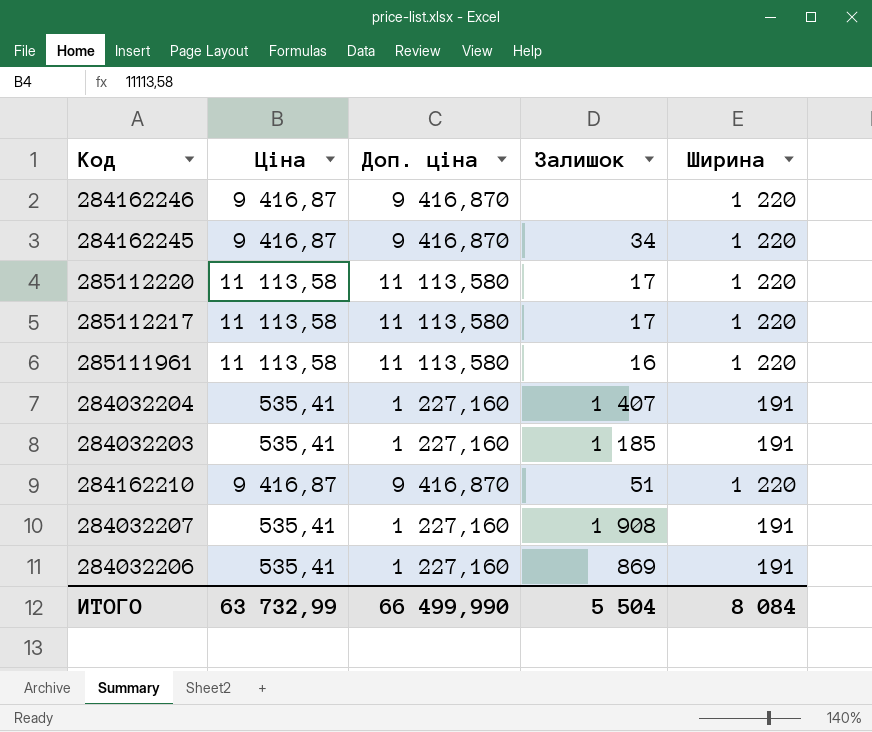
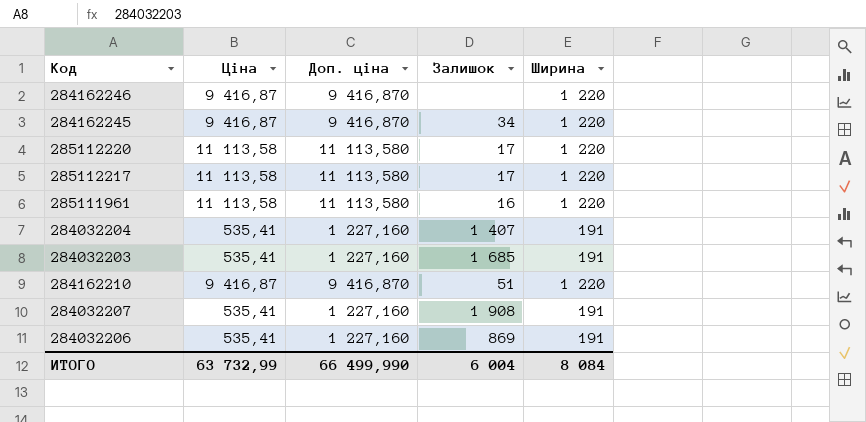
284032203 | Залишок: 1 185 -> 1 685
ИТОГО | Залишок: 5 504 -> 6 004

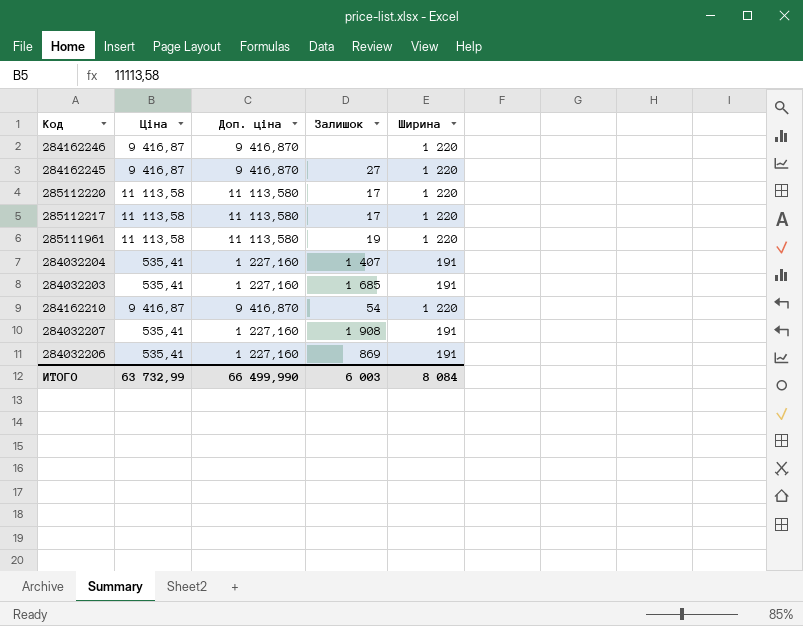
284162245 | Залишок: 34 -> 27
285111961 | Залишок: 16 -> 19
284162210 | Залишок: 51 -> 54
ИТОГО | Залишок: 6 004 -> 6 003

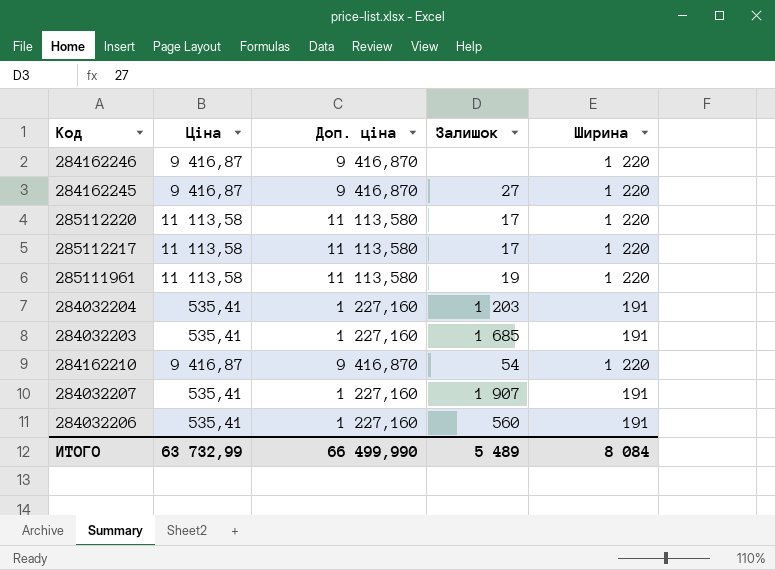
284032204 | Залишок: 1 407 -> 1 203
284032207 | Залишок: 1 908 -> 1 907
284032206 | Залишок: 869 -> 560
ИТОГО | Залишок: 6 003 -> 5 489

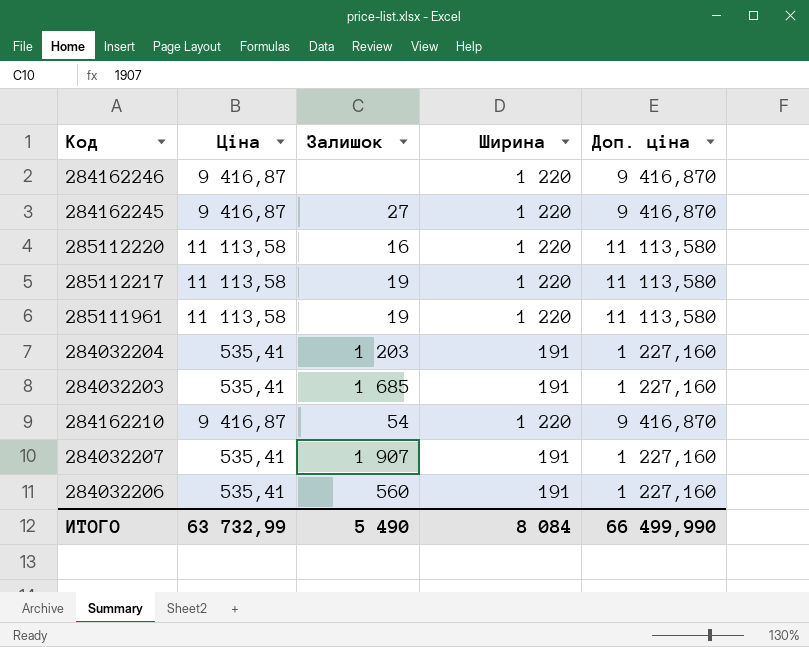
column Доп. ціна | position: 3 -> 5
285112220 | Залишок: 17 -> 16
285112217 | Залишок: 17 -> 19
ИТОГО | Залишок: 5 489 -> 5 490

